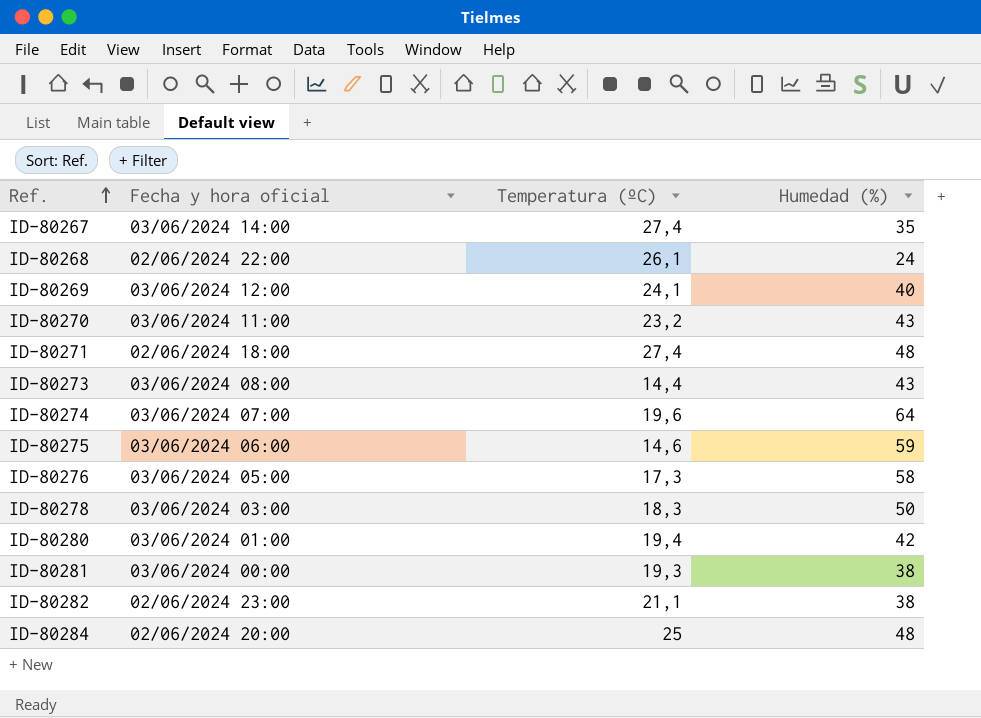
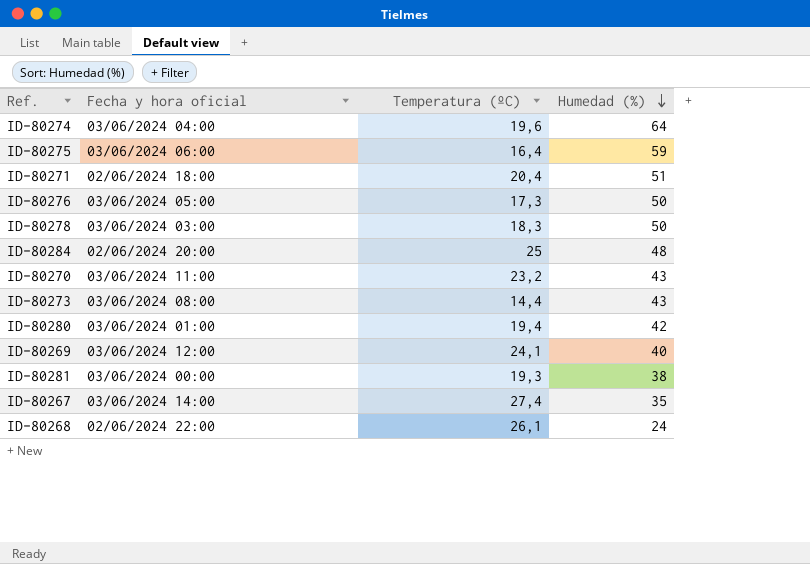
row order: Ref. ascending -> Humedad (%) descending
row ID-80282: 02/06/2024 23:00 | 21,1 | 38 -> none
ID-80274 | Fecha y hora oficial: 03/06/2024 07:00 -> 03/06/2024 04:00
ID-80275 | Temperatura (ºC): 14,6 -> 16,4
ID-80271 | Temperatura (ºC): 27,4 -> 20,4
ID-80271 | Humedad (%): 48 -> 51
ID-80276 | Humedad (%): 58 -> 50

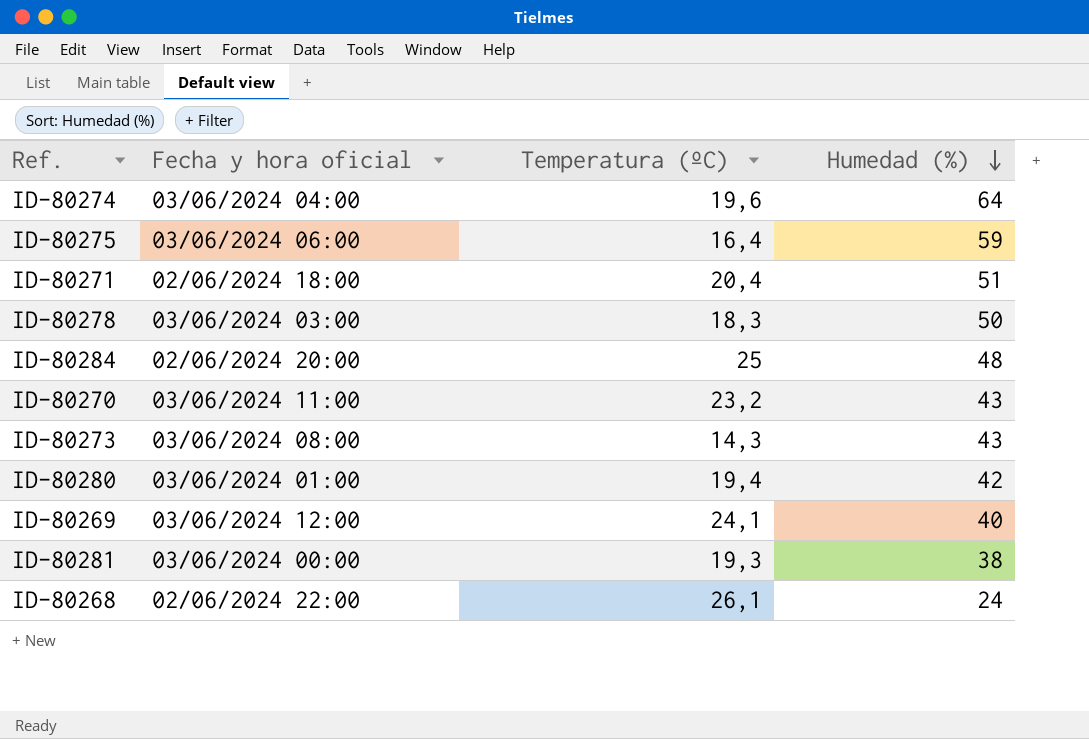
row ID-80276: 03/06/2024 05:00 | 17,3 | 50 -> none
row ID-80267: 03/06/2024 14:00 | 27,4 | 35 -> none
ID-80273 | Temperatura (ºC): 14,4 -> 14,3

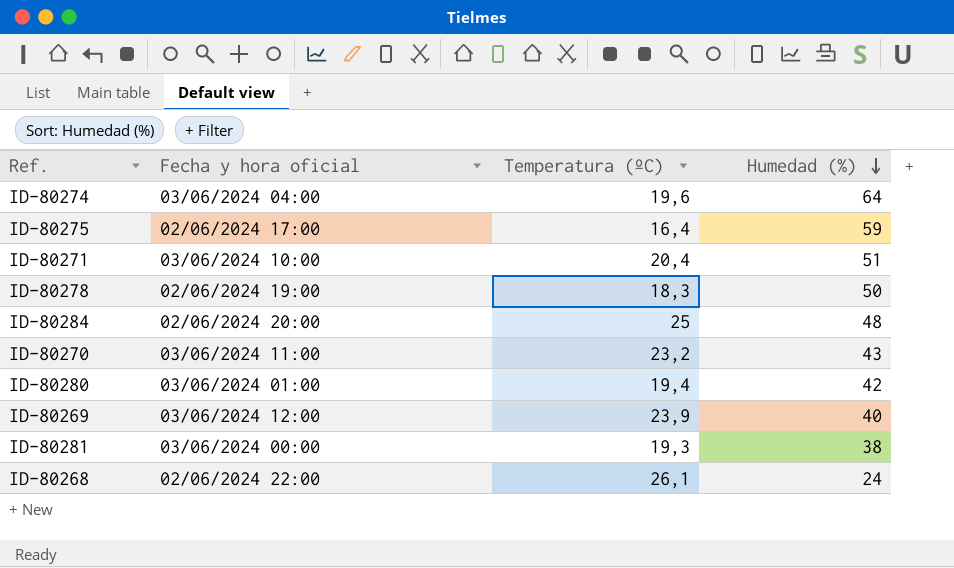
row ID-80273: 03/06/2024 08:00 | 14,3 | 43 -> none
ID-80275 | Fecha y hora oficial: 03/06/2024 06:00 -> 02/06/2024 17:00
ID-80271 | Fecha y hora oficial: 02/06/2024 18:00 -> 03/06/2024 10:00
ID-80278 | Fecha y hora oficial: 03/06/2024 03:00 -> 02/06/2024 19:00
ID-80269 | Temperatura (ºC): 24,1 -> 23,9

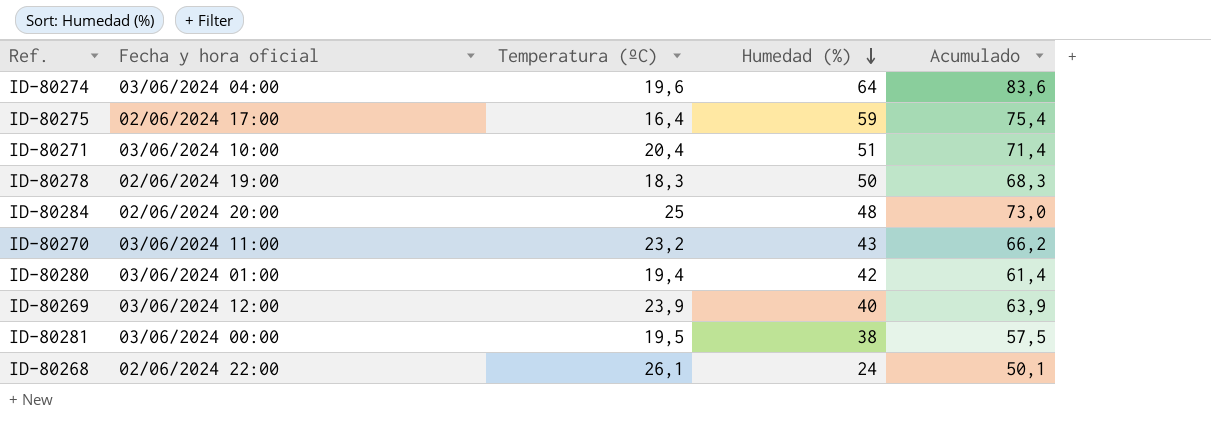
column Acumulado | formula: none -> [Temperatura (ºC)] + [Humedad (%)]
ID-80281 | Temperatura (ºC): 19,3 -> 19,5

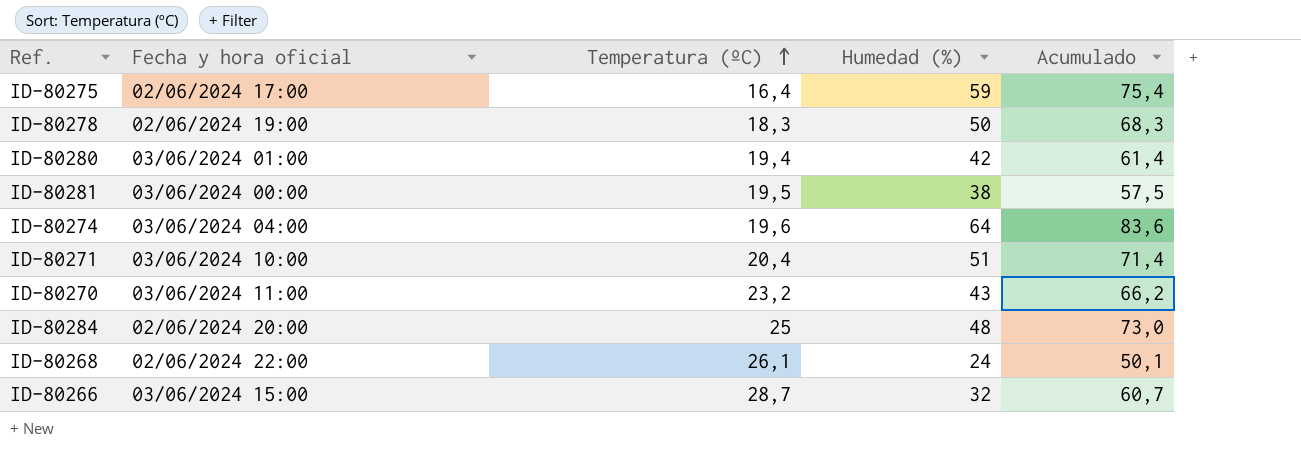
row order: Humedad (%) descending -> Temperatura (ºC) ascending
row ID-80269: 03/06/2024 12:00 | 23,9 | 40 | 63,9 -> none
row ID-80266: none -> 03/06/2024 15:00 | 28,7 | 32 | 60,7

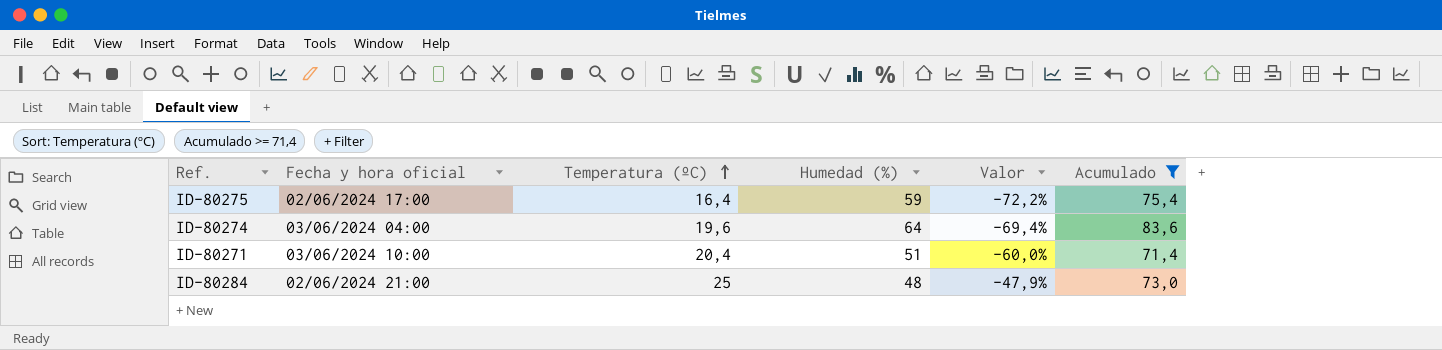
filter: none -> Acumulado >= 71,4
column Valor | formula: none -> ([Temperatura (ºC)] - [Humedad (%)]) / [Humedad (%)]
ID-80284 | Fecha y hora oficial: 02/06/2024 20:00 -> 02/06/2024 21:00

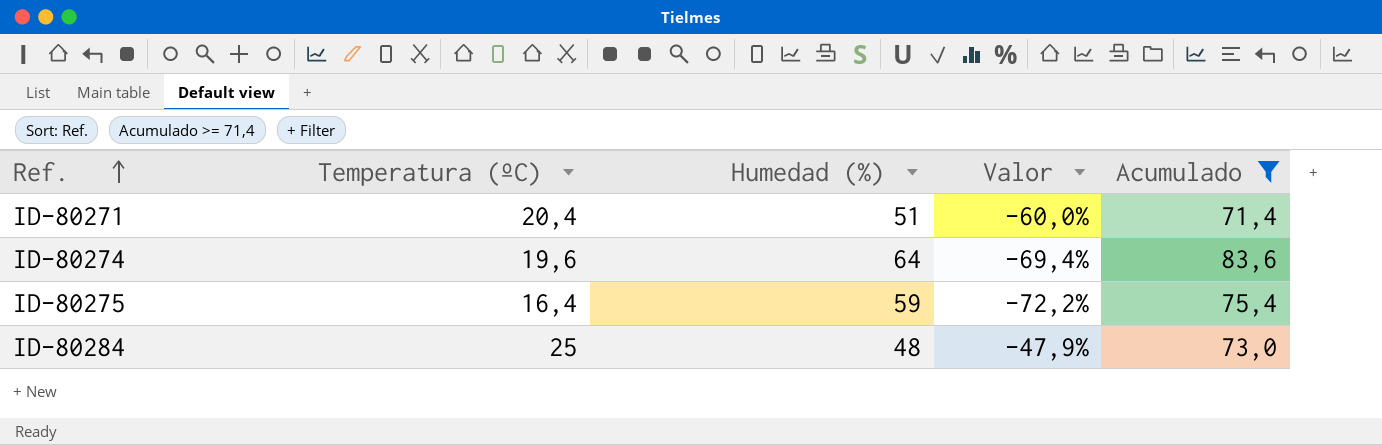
row order: Temperatura (ºC) ascending -> Ref. ascending
column Fecha y hora oficial | position: 2 -> none

